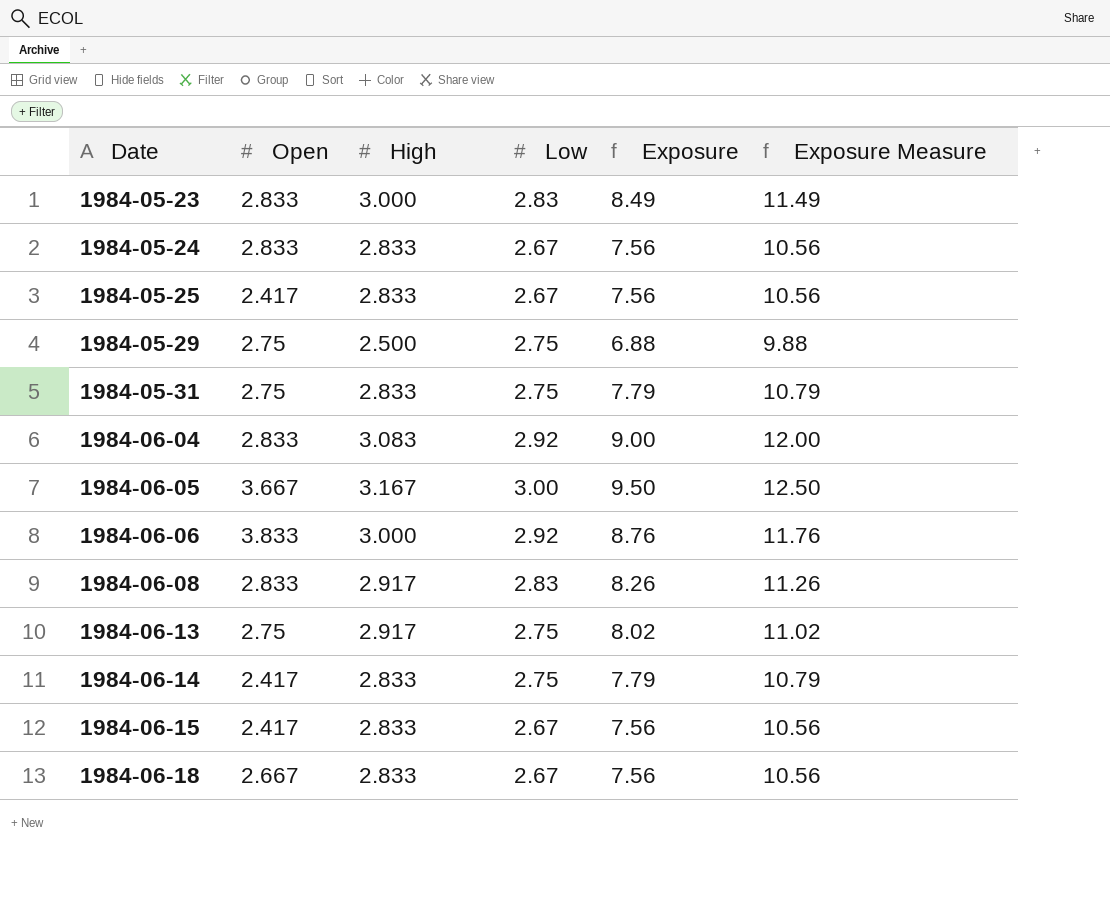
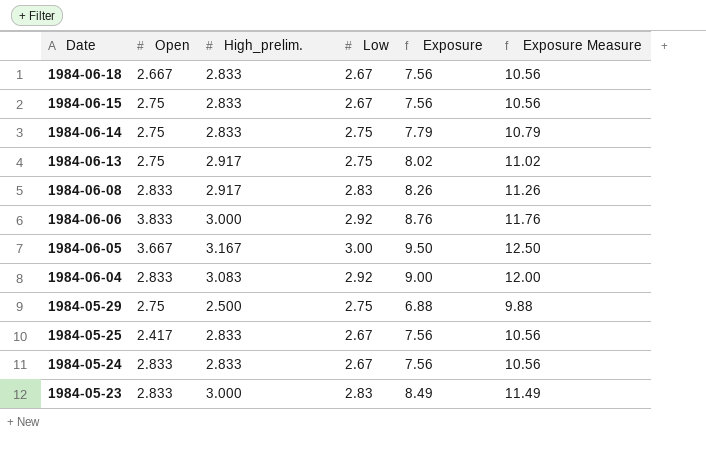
row order: Date ascending -> Date descending
column name: High -> High_prelim.
row 1984-05-31: 2.75 | 2.833 | 2.75 | 7.79 | 10.79 -> none
1984-06-15 | Open: 2.417 -> 2.75
1984-06-14 | Open: 2.417 -> 2.75

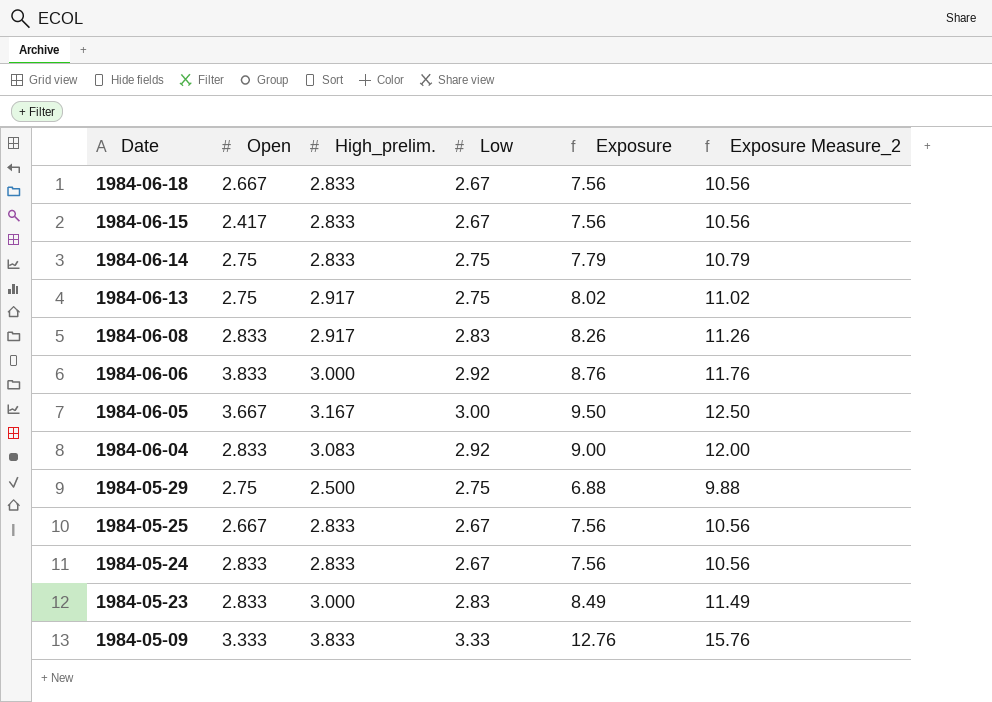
column name: Exposure Measure -> Exposure Measure_2
1984-06-15 | Open: 2.75 -> 2.417
1984-05-25 | Open: 2.417 -> 2.667
row 1984-05-09: none -> 3.333 | 3.833 | 3.33 | 12.76 | 15.76

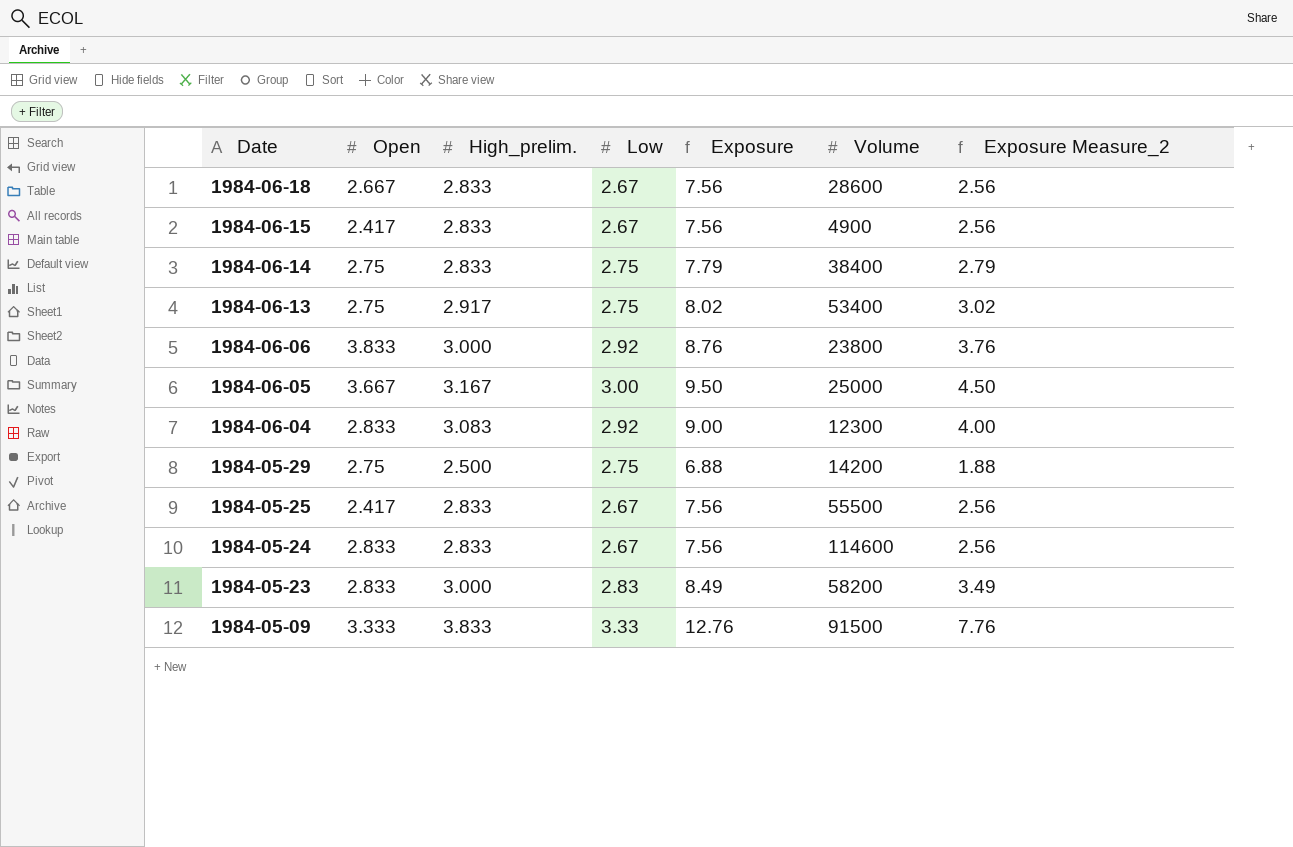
column Volume | position: none -> 6
column Exposure Measure_2 | formula: [Exposure] + 3 -> [Exposure] - 5
row 1984-06-08: 2.833 | 2.917 | 2.83 | 8.26 | 11.26 -> none
1984-05-25 | Open: 2.667 -> 2.417

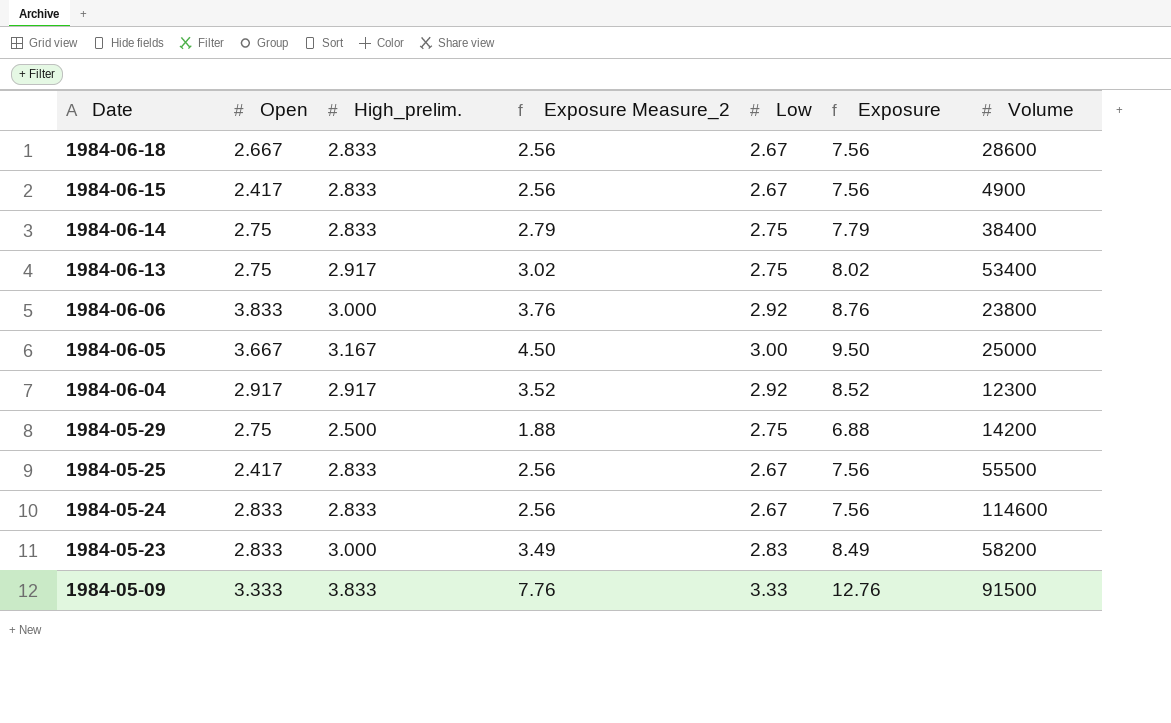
column Exposure Measure_2 | position: 7 -> 4
1984-06-04 | Open: 2.833 -> 2.917
1984-06-04 | High_prelim.: 3.083 -> 2.917
1984-06-04 | Exposure Measure_2: 4.00 -> 3.52
1984-06-04 | Exposure: 9.00 -> 8.52

